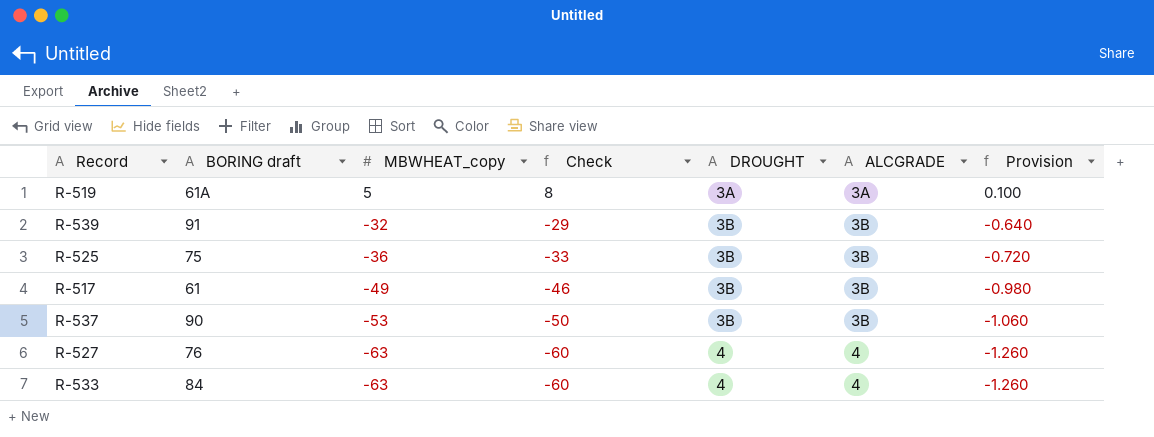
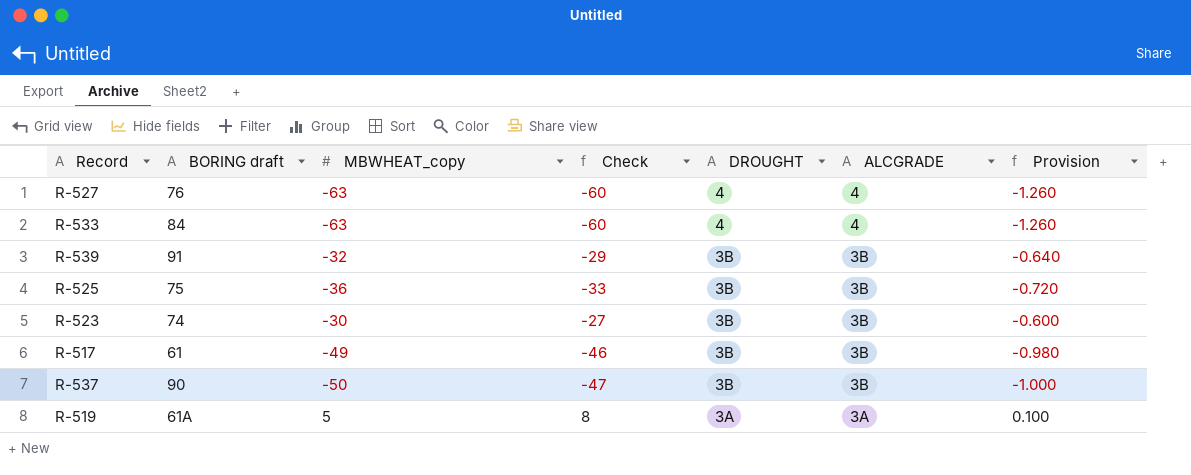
row order: MBWHEAT_copy descending -> DROUGHT descending
row R-523: none -> 74 | -30 | -27 | 3B | 3B | -0.600
R-537 | MBWHEAT_copy: -53 -> -50
R-537 | Check: -50 -> -47
R-537 | Provision: -1.060 -> -1.000

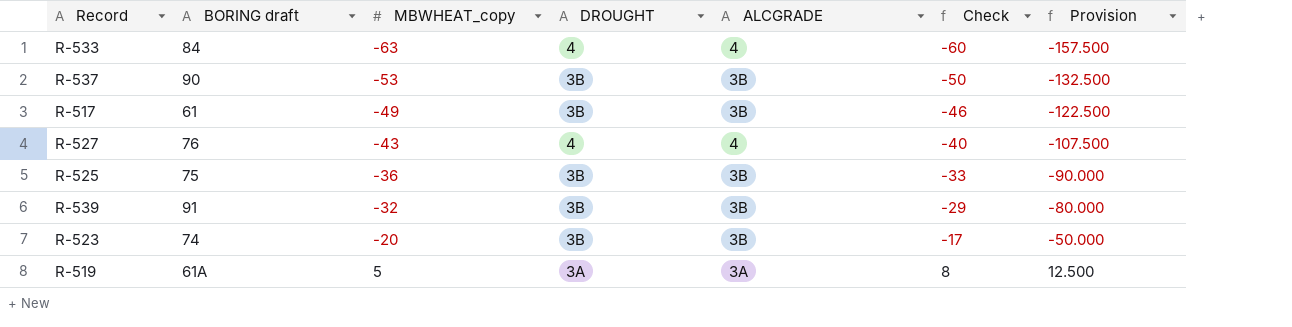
row order: DROUGHT descending -> MBWHEAT_copy ascending
column Check | position: 4 -> 6
column Provision | formula: [MBWHEAT_copy] * 0.02 -> [MBWHEAT_copy] * 2.5
R-537 | MBWHEAT_copy: -50 -> -53
R-537 | Check: -47 -> -50
R-527 | MBWHEAT_copy: -63 -> -43
R-527 | Check: -60 -> -40
R-523 | MBWHEAT_copy: -30 -> -20
R-523 | Check: -27 -> -17

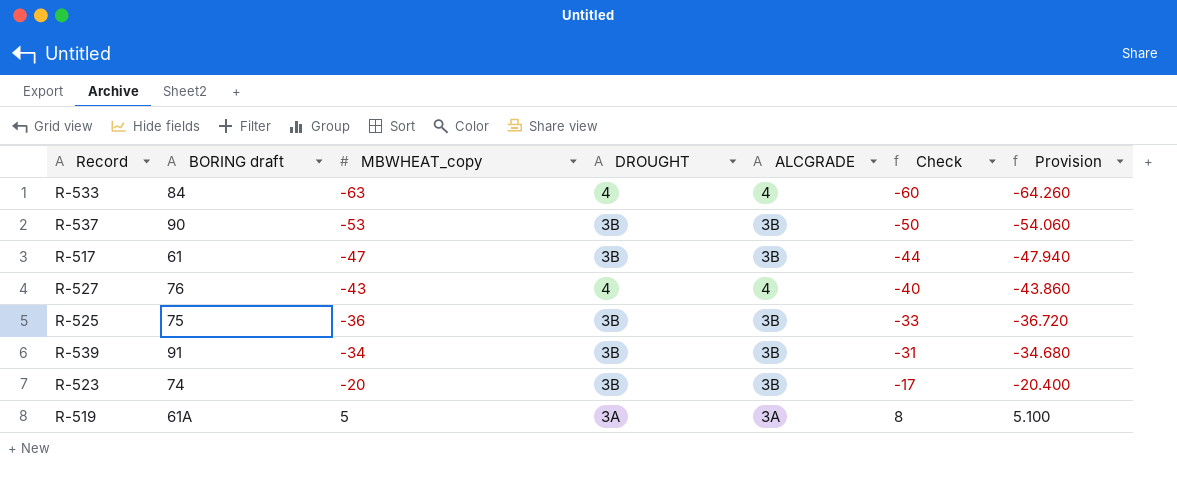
column Provision | formula: [MBWHEAT_copy] * 2.5 -> [MBWHEAT_copy] * 1.02
R-517 | MBWHEAT_copy: -49 -> -47
R-517 | Check: -46 -> -44
R-539 | MBWHEAT_copy: -32 -> -34
R-539 | Check: -29 -> -31

